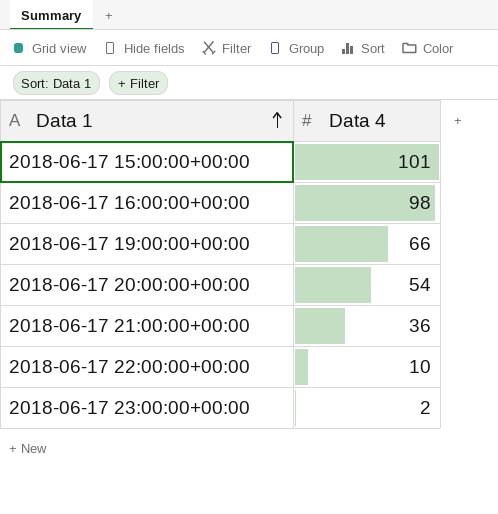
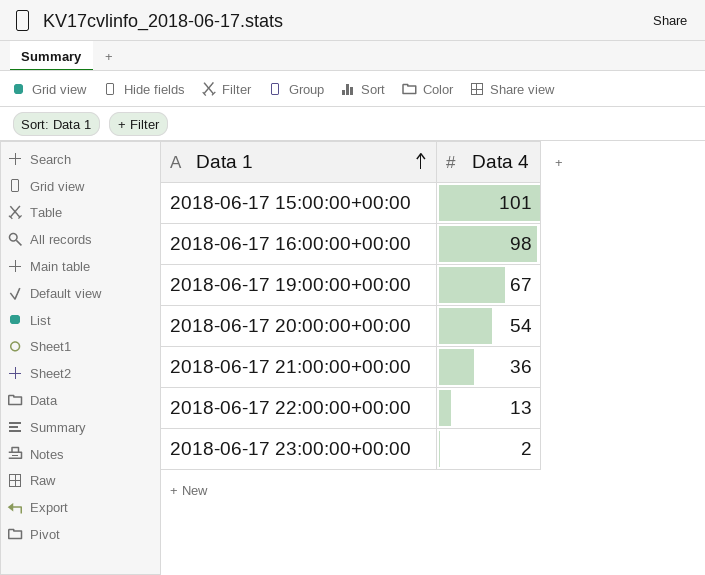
2018-06-17 19:00:00+00:00 | Data 4: 66 -> 67
2018-06-17 22:00:00+00:00 | Data 4: 10 -> 13

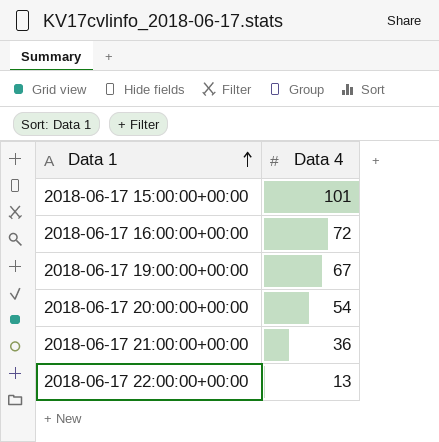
row 2018-06-17 23:00:00+00:00: 2 -> none
2018-06-17 16:00:00+00:00 | Data 4: 98 -> 72

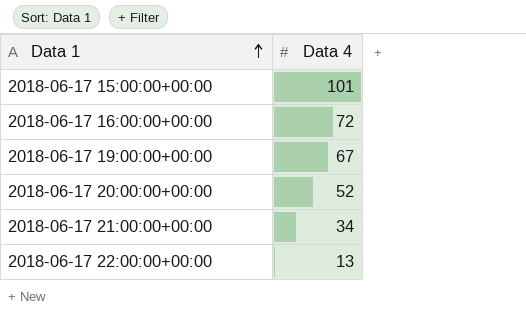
2018-06-17 20:00:00+00:00 | Data 4: 54 -> 52
2018-06-17 21:00:00+00:00 | Data 4: 36 -> 34

